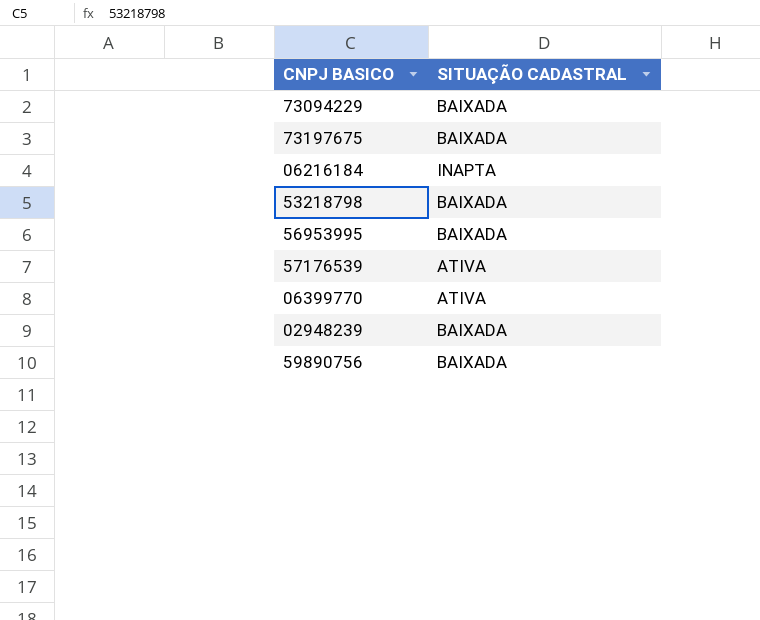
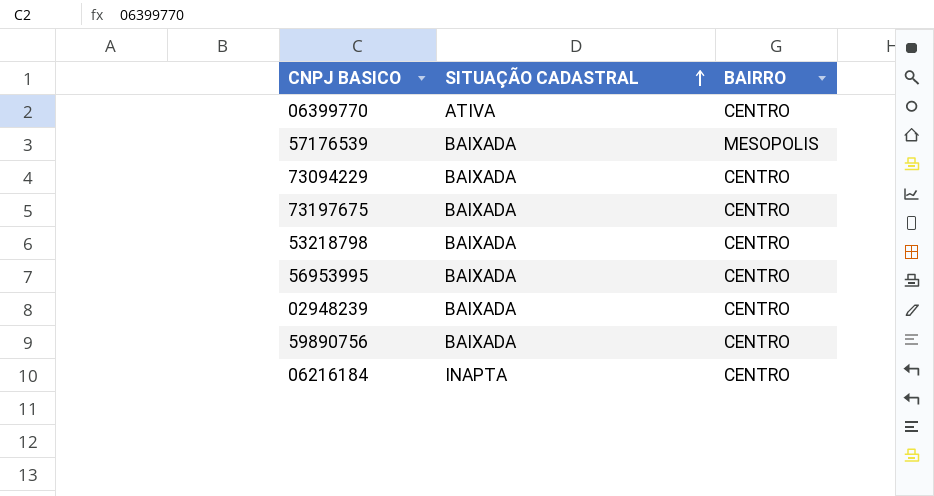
row order: none -> SITUAÇÃO CADASTRAL ascending
column BAIRRO | position: none -> 3
57176539 | SITUAÇÃO CADASTRAL: ATIVA -> BAIXADA

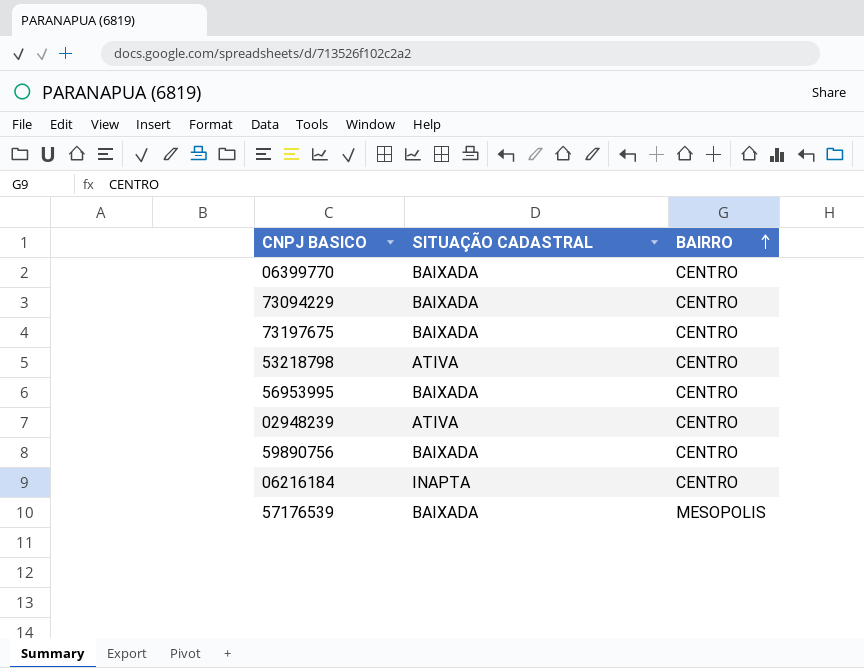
row order: SITUAÇÃO CADASTRAL ascending -> BAIRRO ascending
06399770 | SITUAÇÃO CADASTRAL: ATIVA -> BAIXADA
53218798 | SITUAÇÃO CADASTRAL: BAIXADA -> ATIVA
02948239 | SITUAÇÃO CADASTRAL: BAIXADA -> ATIVA

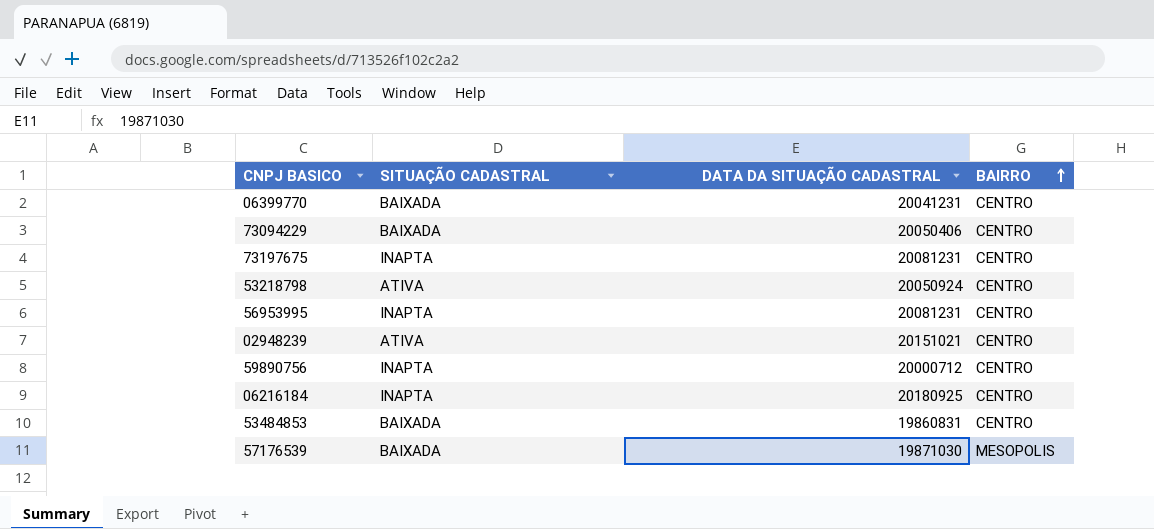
column DATA DA SITUAÇÃO CADASTRAL | position: none -> 3
73197675 | SITUAÇÃO CADASTRAL: BAIXADA -> INAPTA
56953995 | SITUAÇÃO CADASTRAL: BAIXADA -> INAPTA
59890756 | SITUAÇÃO CADASTRAL: BAIXADA -> INAPTA
row 53484853: none -> BAIXADA | 19860831 | CENTRO

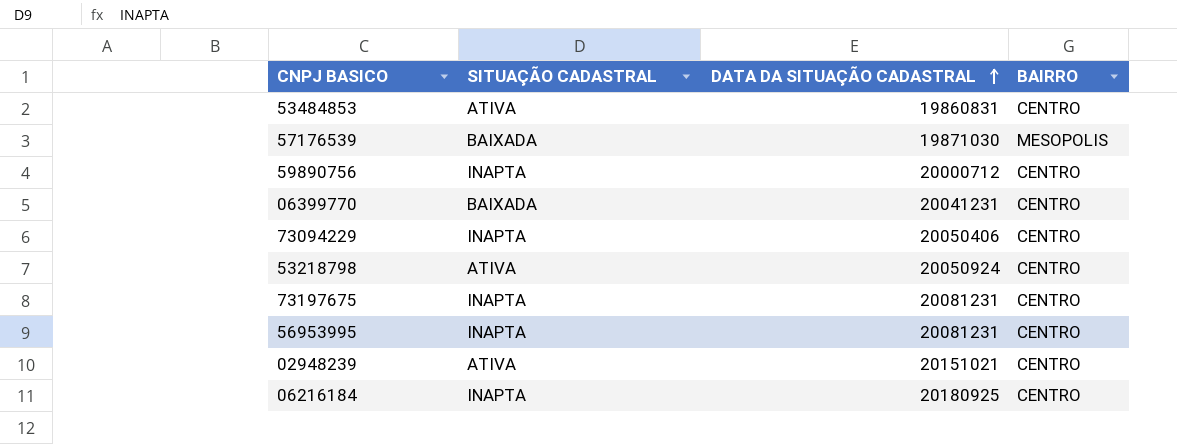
row order: BAIRRO ascending -> DATA DA SITUAÇÃO CADASTRAL ascending
53484853 | SITUAÇÃO CADASTRAL: BAIXADA -> ATIVA
73094229 | SITUAÇÃO CADASTRAL: BAIXADA -> INAPTA

